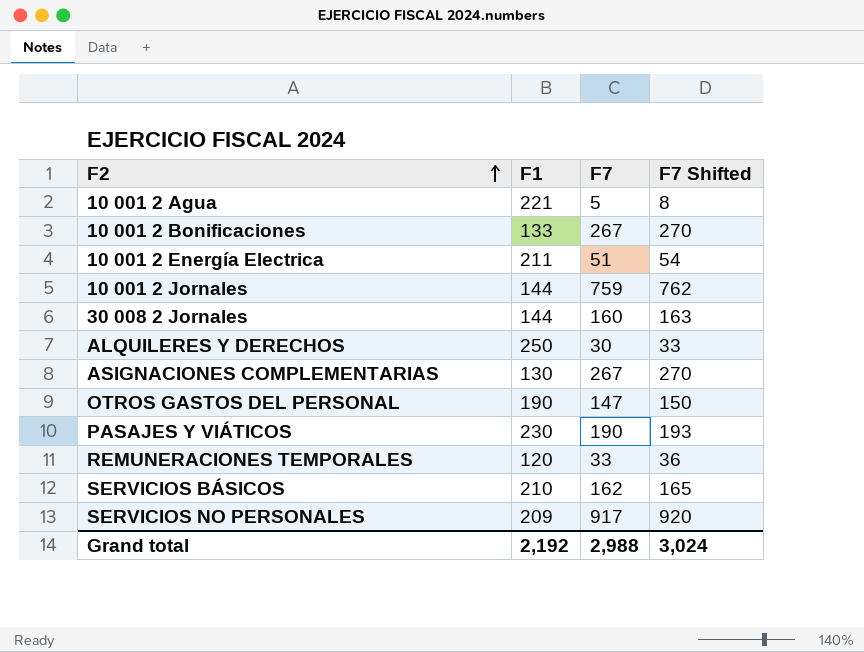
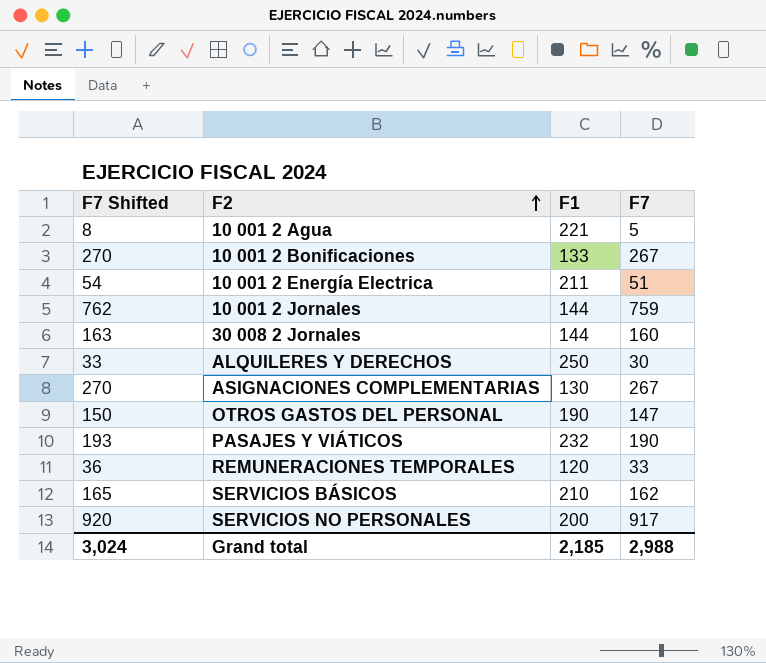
column F7 Shifted | position: 4 -> 1
PASAJES Y VIÁTICOS | F1: 230 -> 232
SERVICIOS NO PERSONALES | F1: 209 -> 200
Grand total | F1: 2,192 -> 2,185

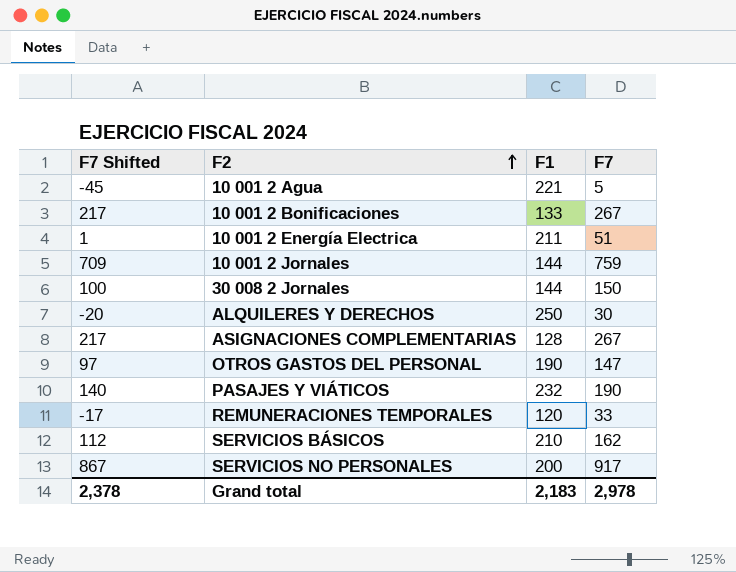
column F7 Shifted | formula: [F7] + 3 -> [F7] - 50
30 008 2 Jornales | F7: 160 -> 150
ASIGNACIONES COMPLEMENTARIAS | F1: 130 -> 128
Grand total | F7 Shifted: 3,024 -> 2,378
Grand total | F1: 2,185 -> 2,183
Grand total | F7: 2,988 -> 2,978

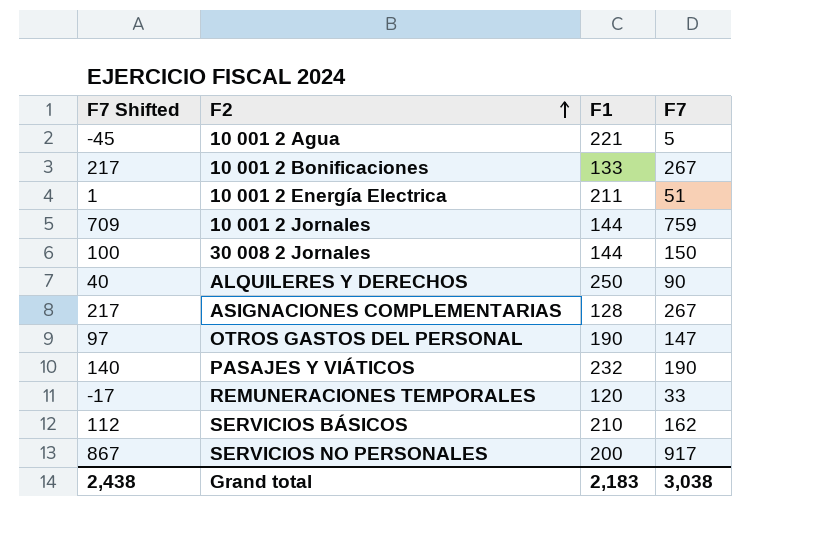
ALQUILERES Y DERECHOS | F7 Shifted: -20 -> 40
ALQUILERES Y DERECHOS | F7: 30 -> 90
Grand total | F7 Shifted: 2,378 -> 2,438
Grand total | F7: 2,978 -> 3,038

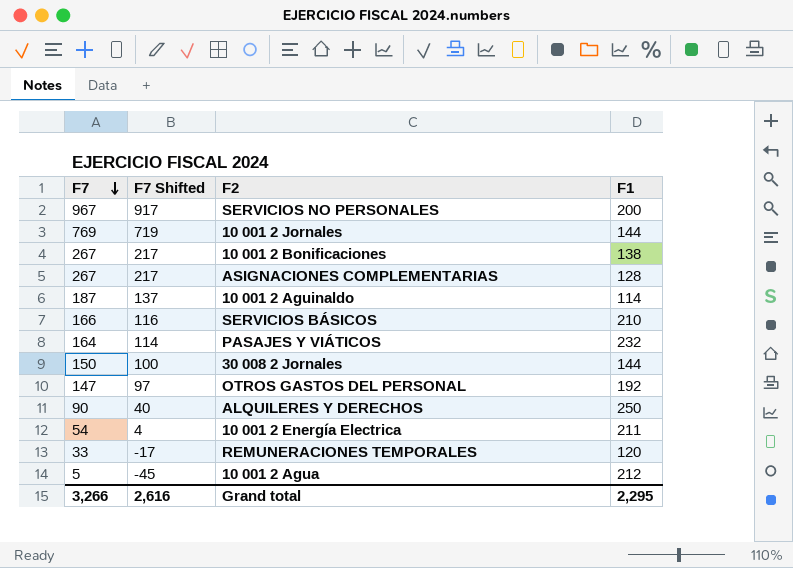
row order: F2 ascending -> F7 descending
column F7 | position: 4 -> 1
SERVICIOS NO PERSONALES | F7: 917 -> 967
SERVICIOS NO PERSONALES | F7 Shifted: 867 -> 917
10 001 2 Jornales | F7: 759 -> 769
10 001 2 Jornales | F7 Shifted: 709 -> 719
10 001 2 Bonificaciones | F1: 133 -> 138
row 10 001 2 Aguinaldo: none -> 187 | 137 | 114
SERVICIOS BÁSICOS | F7: 162 -> 166
SERVICIOS BÁSICOS | F7 Shifted: 112 -> 116
PASAJES Y VIÁTICOS | F7: 190 -> 164
PASAJES Y VIÁTICOS | F7 Shifted: 140 -> 114
OTROS GASTOS DEL PERSONAL | F1: 190 -> 192
10 001 2 Energía Electrica | F7: 51 -> 54
10 001 2 Energía Electrica | F7 Shifted: 1 -> 4
10 001 2 Agua | F1: 221 -> 212
Grand total | F7: 3,038 -> 3,266
Grand total | F7 Shifted: 2,438 -> 2,616
Grand total | F1: 2,183 -> 2,295

